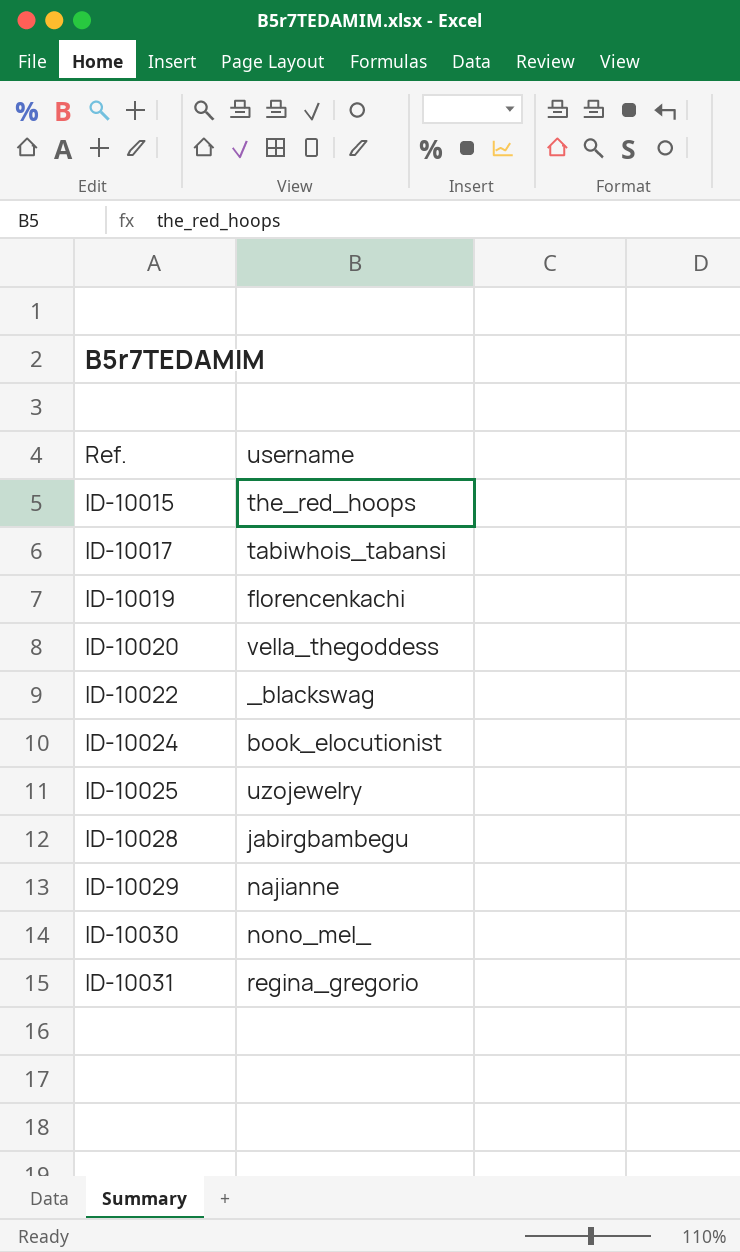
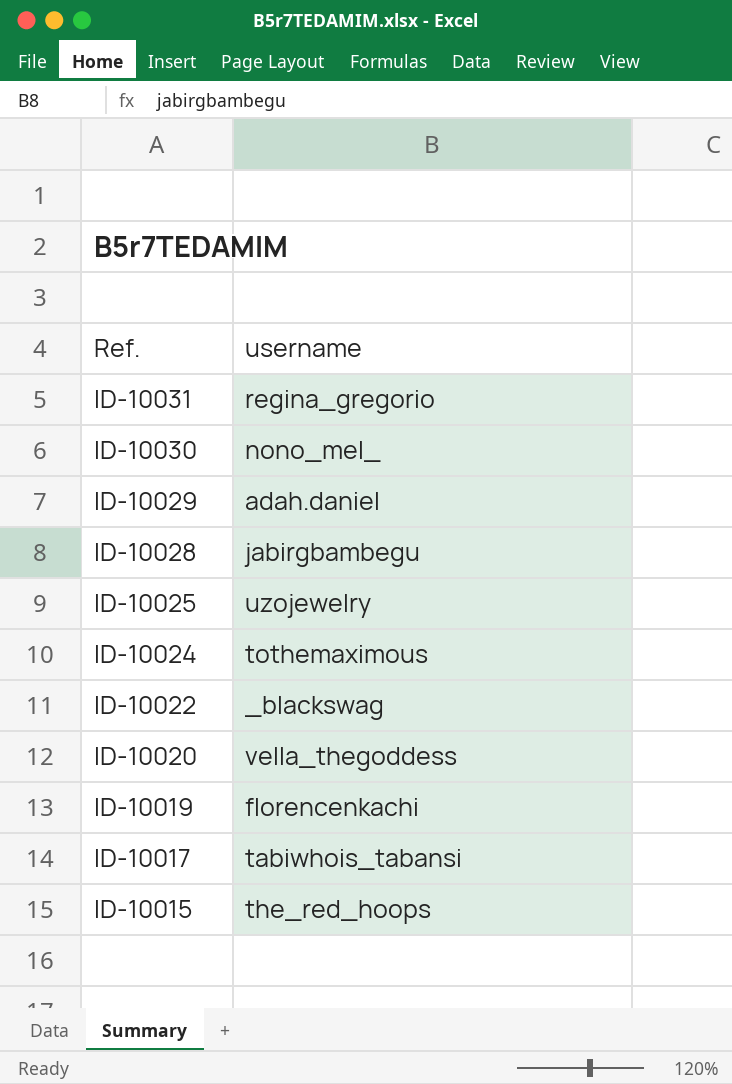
row order: Ref. ascending -> Ref. descending
ID-10029 | username: najianne -> adah.daniel
ID-10024 | username: book_elocutionist -> tothemaximous

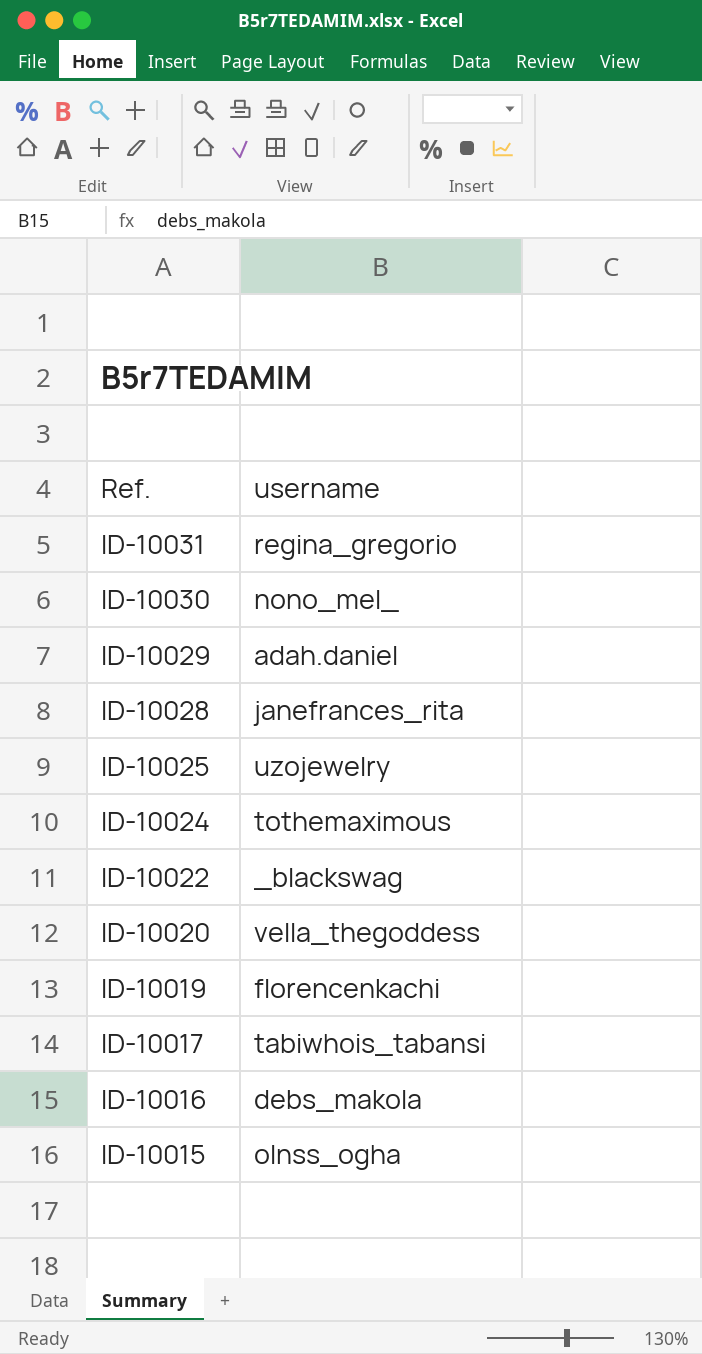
ID-10028 | username: jabirgbambegu -> janefrances_rita
row ID-10016: none -> debs_makola
ID-10015 | username: the_red_hoops -> olnss_ogha

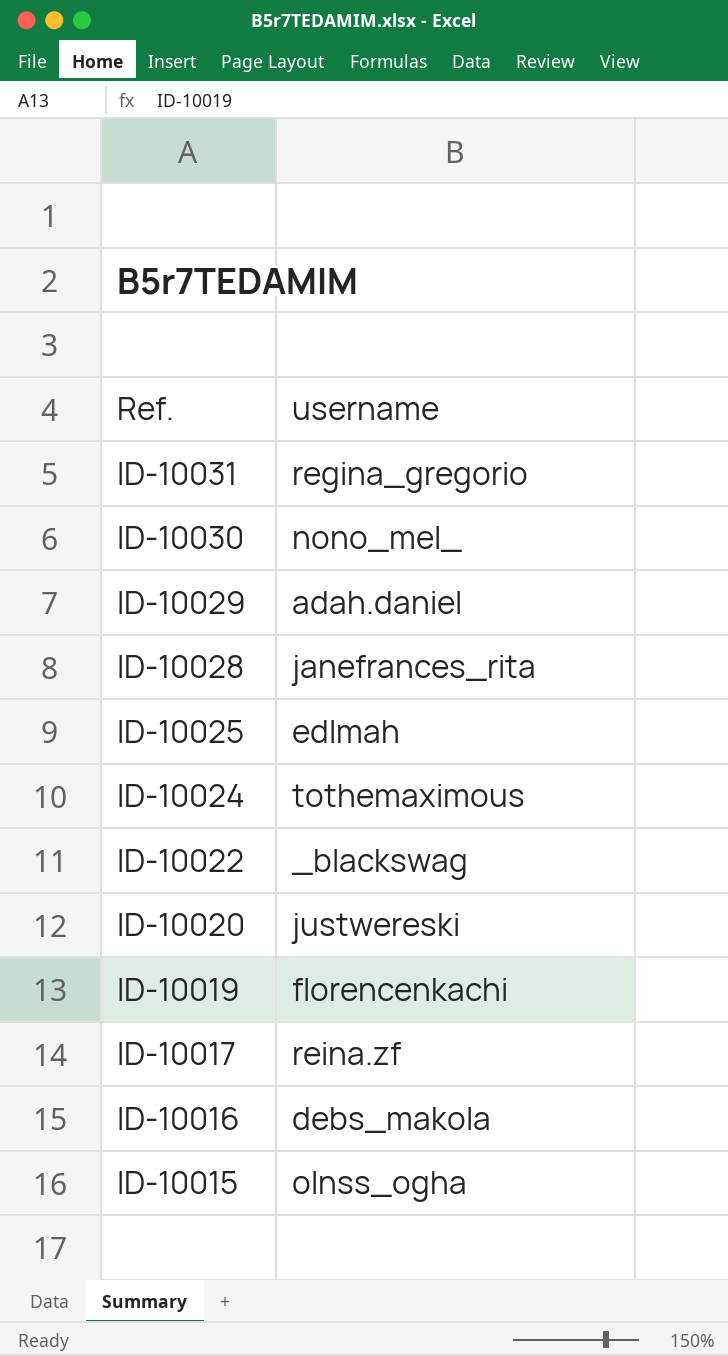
ID-10025 | username: uzojewelry -> edlmah
ID-10020 | username: vella_thegoddess -> justwereski
ID-10017 | username: tabiwhois_tabansi -> reina.zf

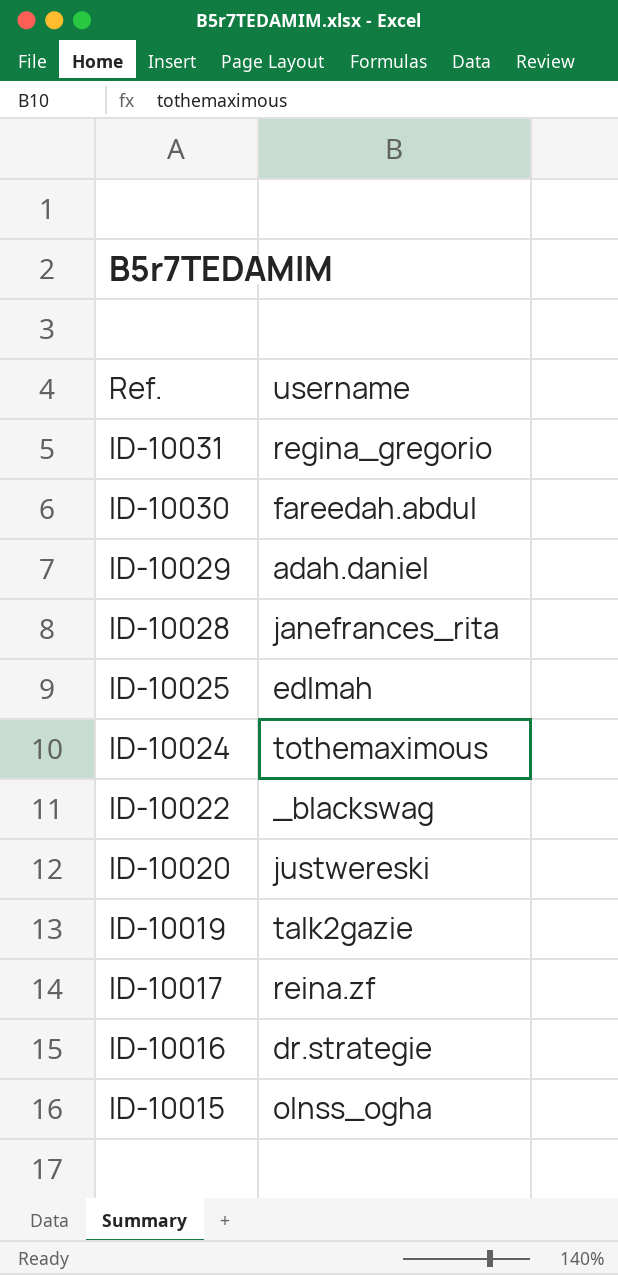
ID-10030 | username: nono_mel_ -> fareedah.abdul
ID-10019 | username: florencenkachi -> talk2gazie
ID-10016 | username: debs_makola -> dr.strategie

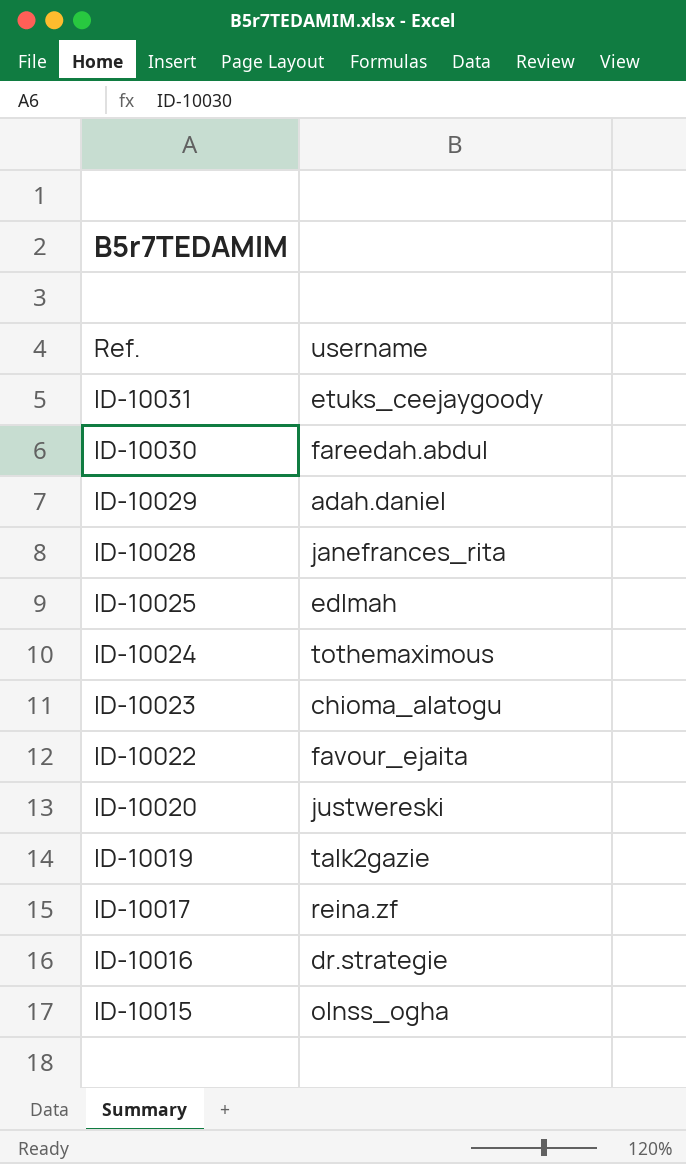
ID-10031 | username: regina_gregorio -> etuks_ceejaygoody
row ID-10023: none -> chioma_alatogu
ID-10022 | username: _blackswag -> favour_ejaita

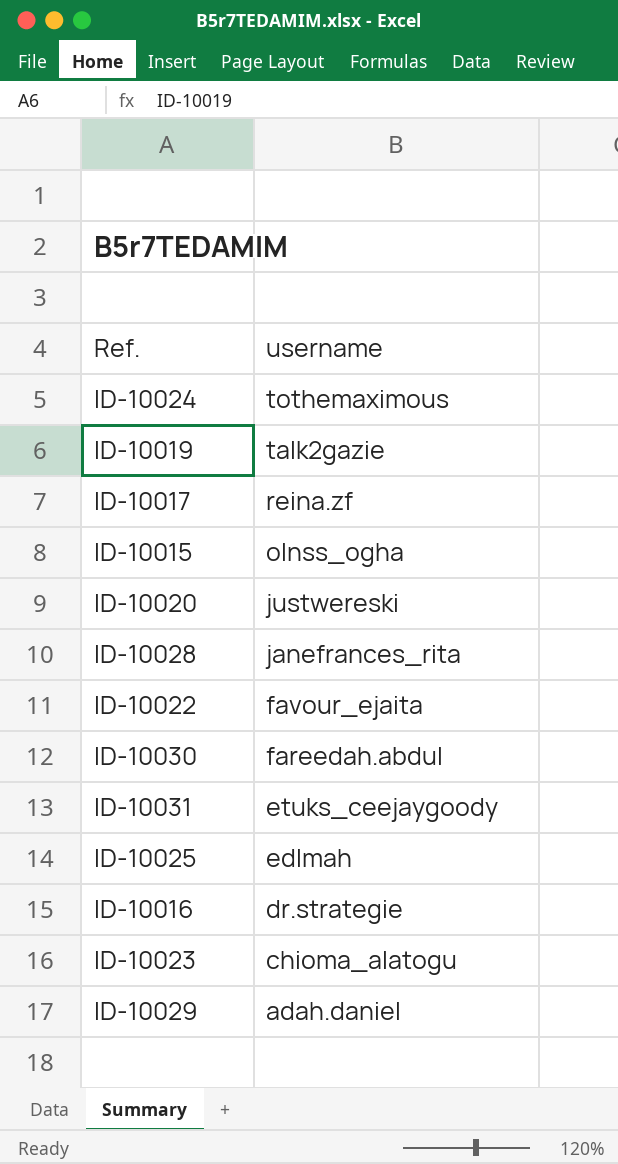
row order: Ref. descending -> username descending

